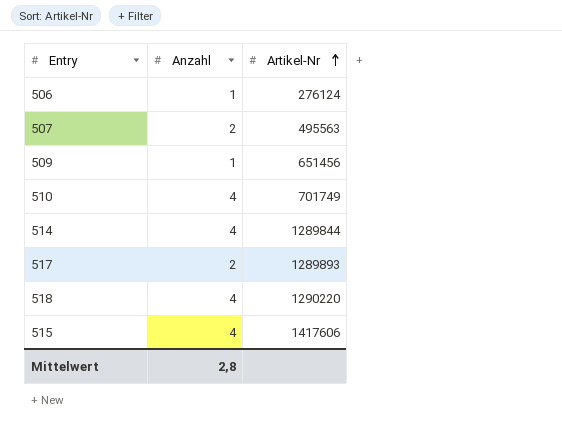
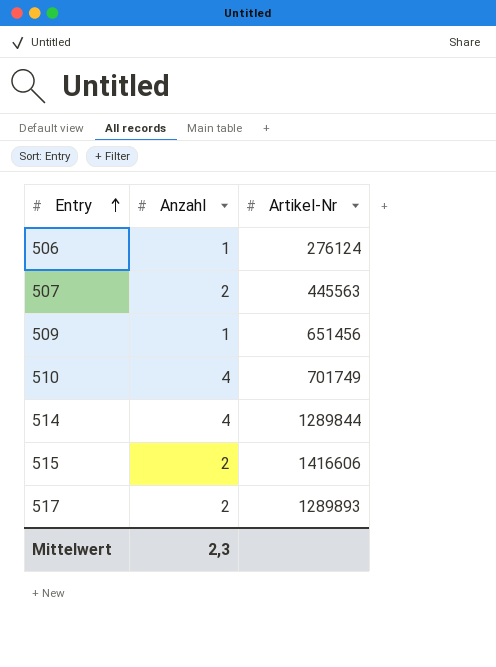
row order: Artikel-Nr ascending -> Entry ascending
row 518: 4 | 1290220 -> none
507 | Artikel-Nr: 495563 -> 445563
515 | Anzahl: 4 -> 2
515 | Artikel-Nr: 1417606 -> 1416606
Mittelwert | Anzahl: 2,8 -> 2,3

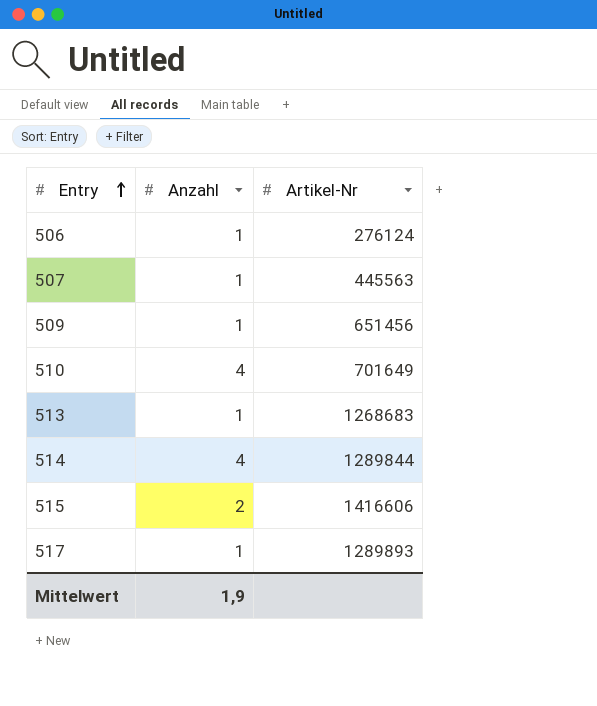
507 | Anzahl: 2 -> 1
510 | Artikel-Nr: 701749 -> 701649
row 513: none -> 1 | 1268683
517 | Anzahl: 2 -> 1
Mittelwert | Anzahl: 2,3 -> 1,9

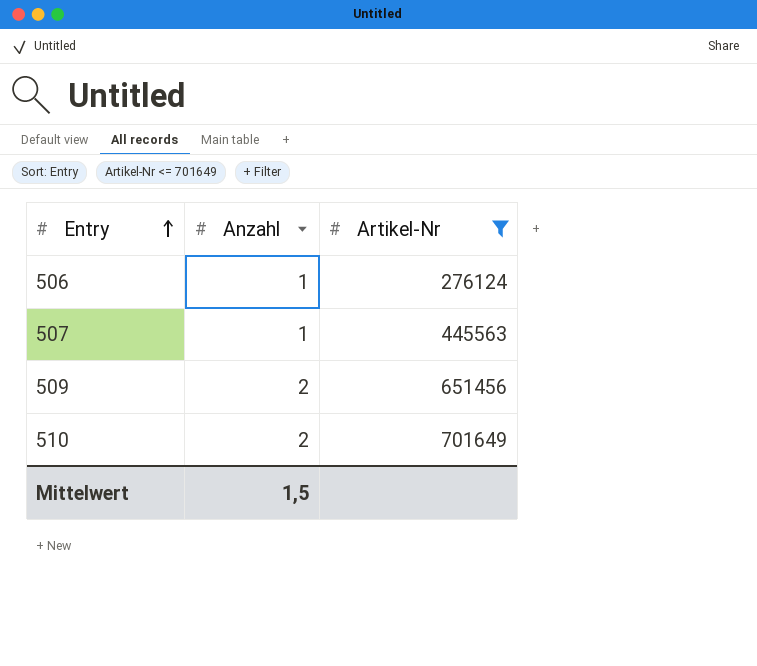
filter: none -> Artikel-Nr <= 701649
509 | Anzahl: 1 -> 2
510 | Anzahl: 4 -> 2
Mittelwert | Anzahl: 1,9 -> 1,5

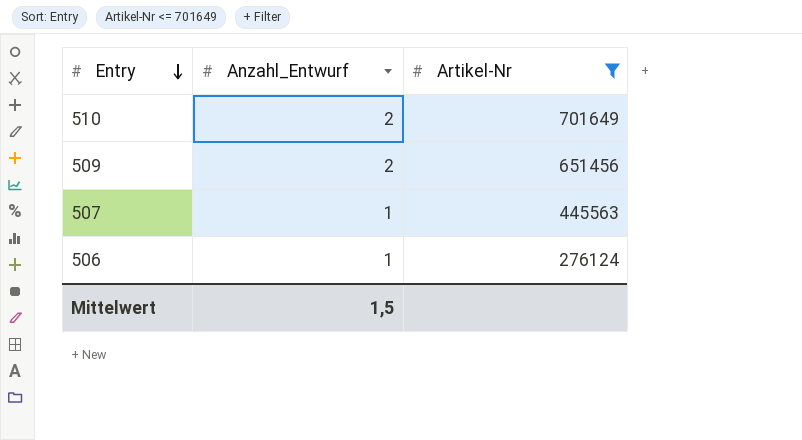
row order: Entry ascending -> Entry descending
column name: Anzahl -> Anzahl_Entwurf

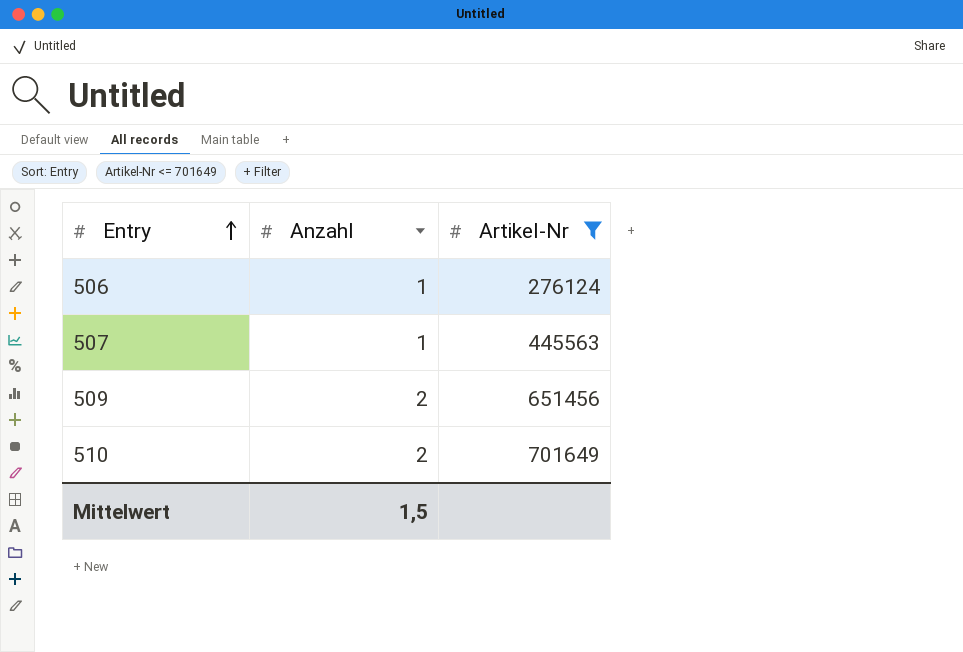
row order: Entry descending -> Entry ascending
column name: Anzahl_Entwurf -> Anzahl

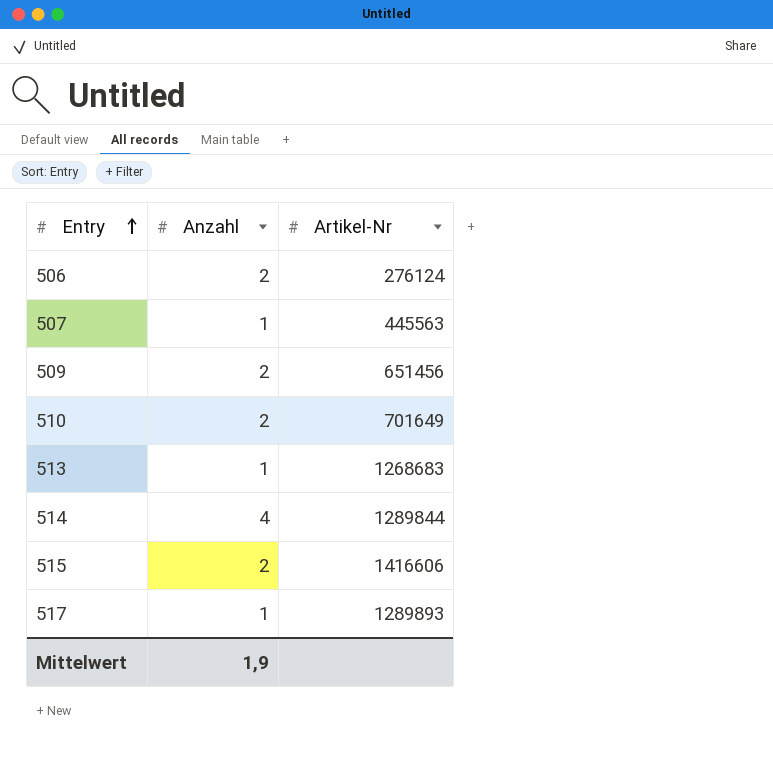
filter: Artikel-Nr <= 701649 -> none
506 | Anzahl: 1 -> 2
Mittelwert | Anzahl: 1,5 -> 1,9

